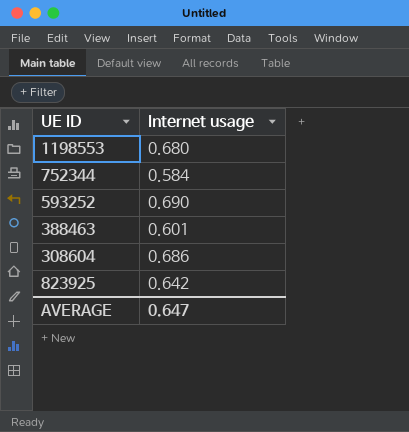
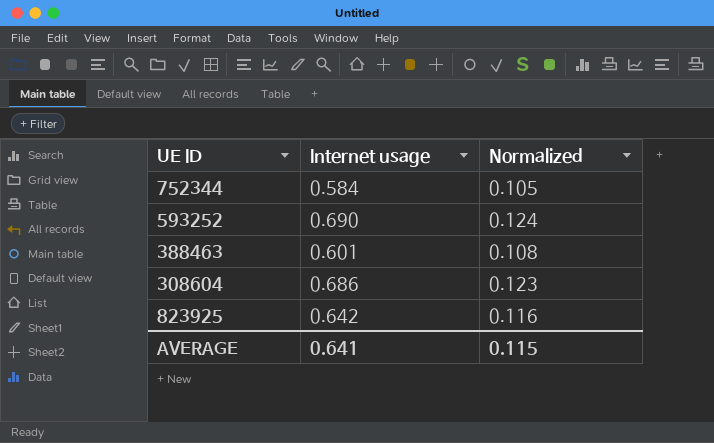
column Normalized | formula: none -> [Internet usage] * 0.18
row 1198553: 0.680 -> none
AVERAGE | Internet usage: 0.647 -> 0.641

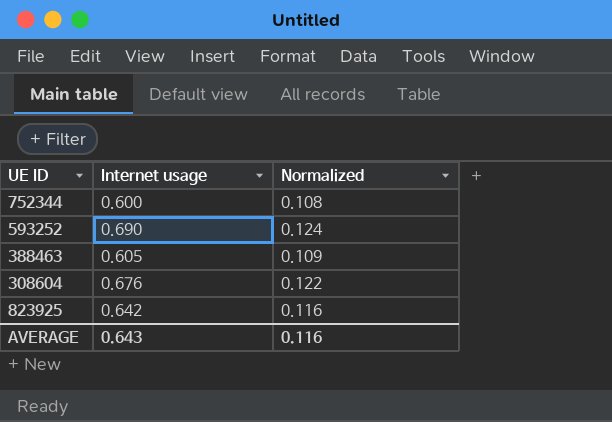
752344 | Internet usage: 0.584 -> 0.600
752344 | Normalized: 0.105 -> 0.108
388463 | Internet usage: 0.601 -> 0.605
388463 | Normalized: 0.108 -> 0.109
308604 | Internet usage: 0.686 -> 0.676
308604 | Normalized: 0.123 -> 0.122
AVERAGE | Internet usage: 0.641 -> 0.643
AVERAGE | Normalized: 0.115 -> 0.116

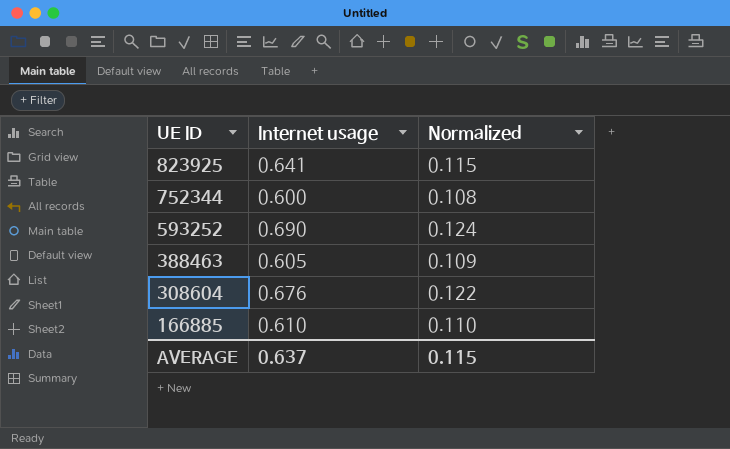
row order: none -> UE ID descending
823925 | Internet usage: 0.642 -> 0.641
823925 | Normalized: 0.116 -> 0.115
row 166885: none -> 0.610 | 0.110
AVERAGE | Internet usage: 0.643 -> 0.637
AVERAGE | Normalized: 0.116 -> 0.115

